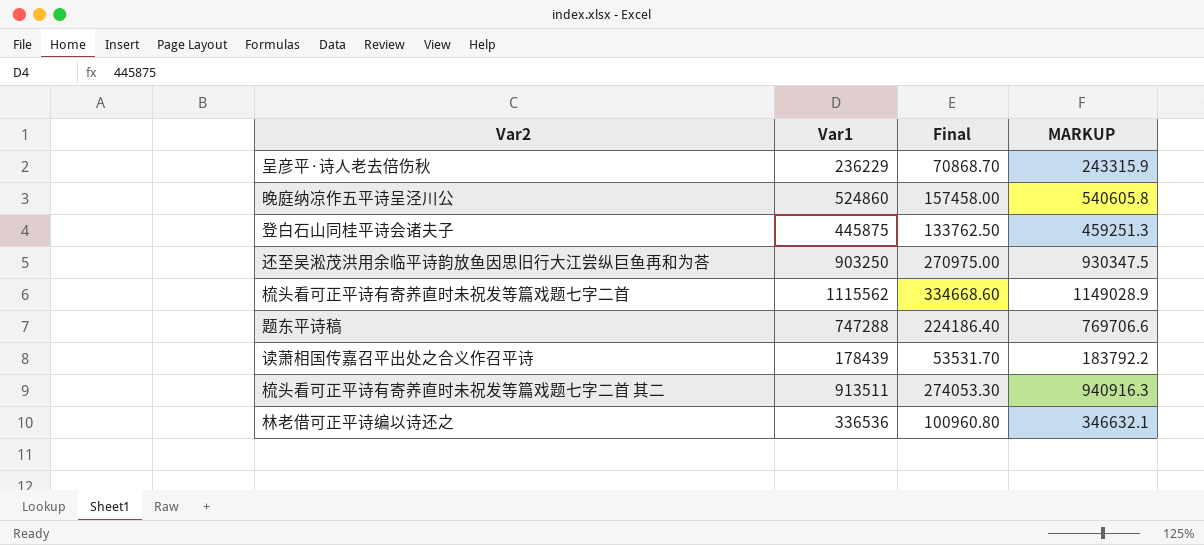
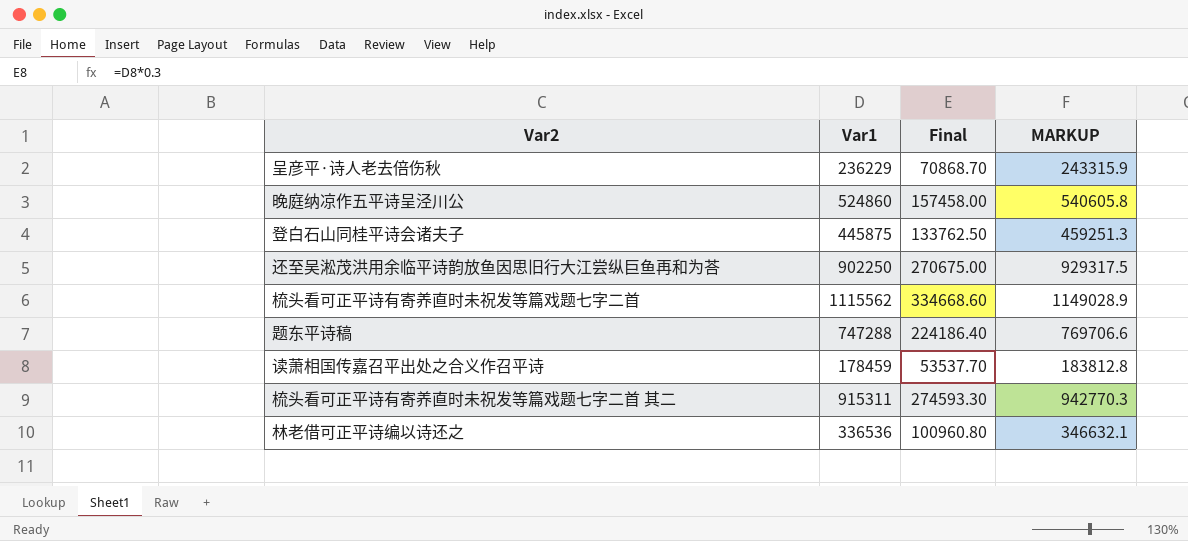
还至吴淞茂洪用余临平诗韵放鱼因思旧行大江尝纵巨鱼再和为荅 | Var1: 903250 -> 902250
还至吴淞茂洪用余临平诗韵放鱼因思旧行大江尝纵巨鱼再和为荅 | Final: 270975.00 -> 270675.00
还至吴淞茂洪用余临平诗韵放鱼因思旧行大江尝纵巨鱼再和为荅 | MARKUP: 930347.5 -> 929317.5
读萧相国传嘉召平出处之合义作召平诗 | Var1: 178439 -> 178459
读萧相国传嘉召平出处之合义作召平诗 | Final: 53531.70 -> 53537.70
读萧相国传嘉召平出处之合义作召平诗 | MARKUP: 183792.2 -> 183812.8
梳头看可正平诗有寄养直时未祝发等篇戏题七字二首 其二 | Var1: 913511 -> 915311
梳头看可正平诗有寄养直时未祝发等篇戏题七字二首 其二 | Final: 274053.30 -> 274593.30
梳头看可正平诗有寄养直时未祝发等篇戏题七字二首 其二 | MARKUP: 940916.3 -> 942770.3

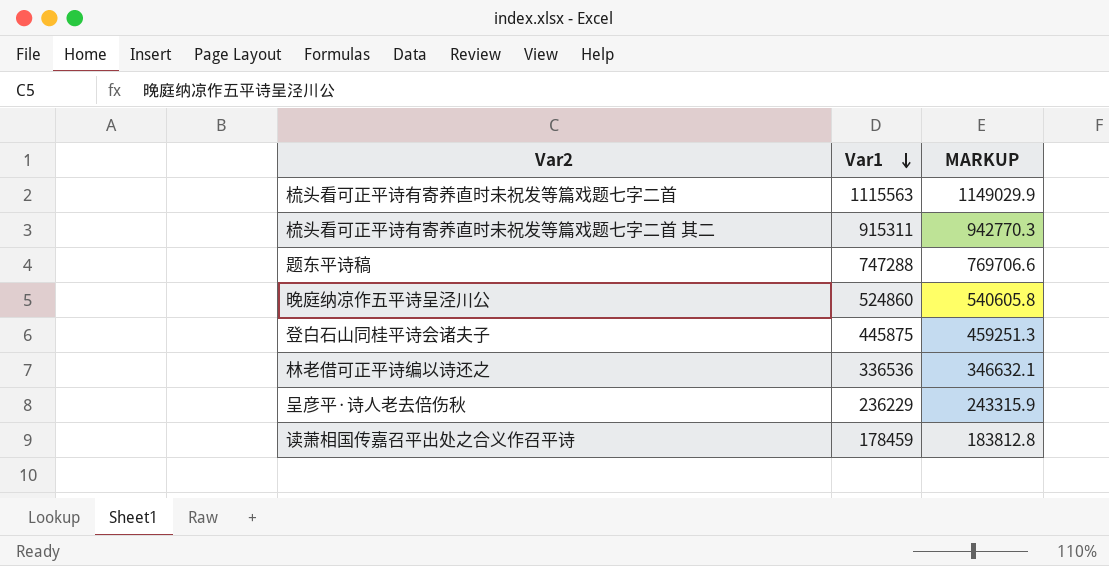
row order: none -> Var1 descending
column Final | formula: [Var1] * 0.3 -> none
row 还至吴淞茂洪用余临平诗韵放鱼因思旧行大江尝纵巨鱼再和为荅: 902250 | 270675.00 | 929317.5 -> none
梳头看可正平诗有寄养直时未祝发等篇戏题七字二首 | Var1: 1115562 -> 1115563
梳头看可正平诗有寄养直时未祝发等篇戏题七字二首 | MARKUP: 1149028.9 -> 1149029.9

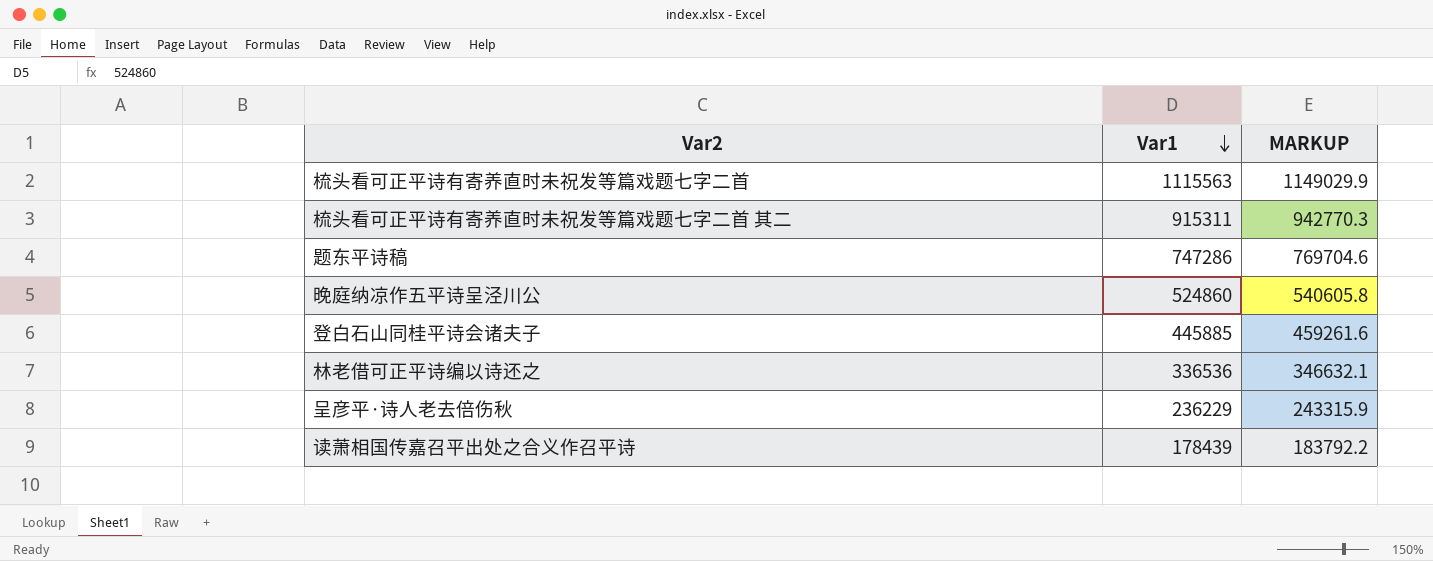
题东平诗稿 | Var1: 747288 -> 747286
题东平诗稿 | MARKUP: 769706.6 -> 769704.6
登白石山同桂平诗会诸夫子 | Var1: 445875 -> 445885
登白石山同桂平诗会诸夫子 | MARKUP: 459251.3 -> 459261.6
读萧相国传嘉召平出处之合义作召平诗 | Var1: 178459 -> 178439
读萧相国传嘉召平出处之合义作召平诗 | MARKUP: 183812.8 -> 183792.2

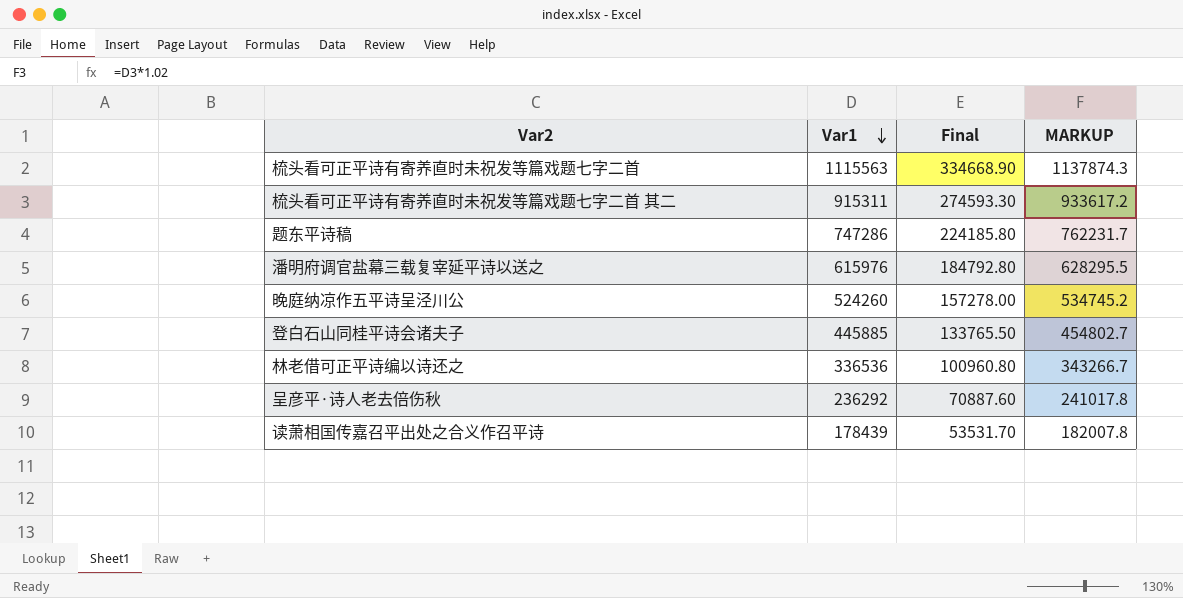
column Final | formula: none -> [Var1] * 0.3
column MARKUP | formula: [Var1] * 1.03 -> [Var1] * 1.02
row 潘明府调官盐幕三载复宰延平诗以送之: none -> 615976 | 184792.80 | 628295.5
晚庭纳凉作五平诗呈泾川公 | Var1: 524860 -> 524260
呈彦平·诗人老去倍伤秋 | Var1: 236229 -> 236292

